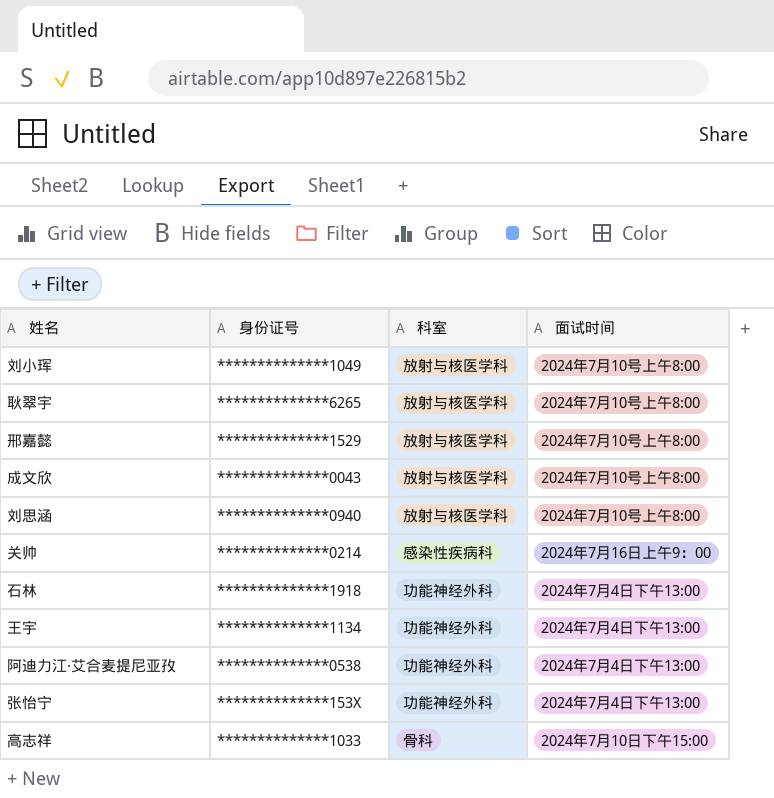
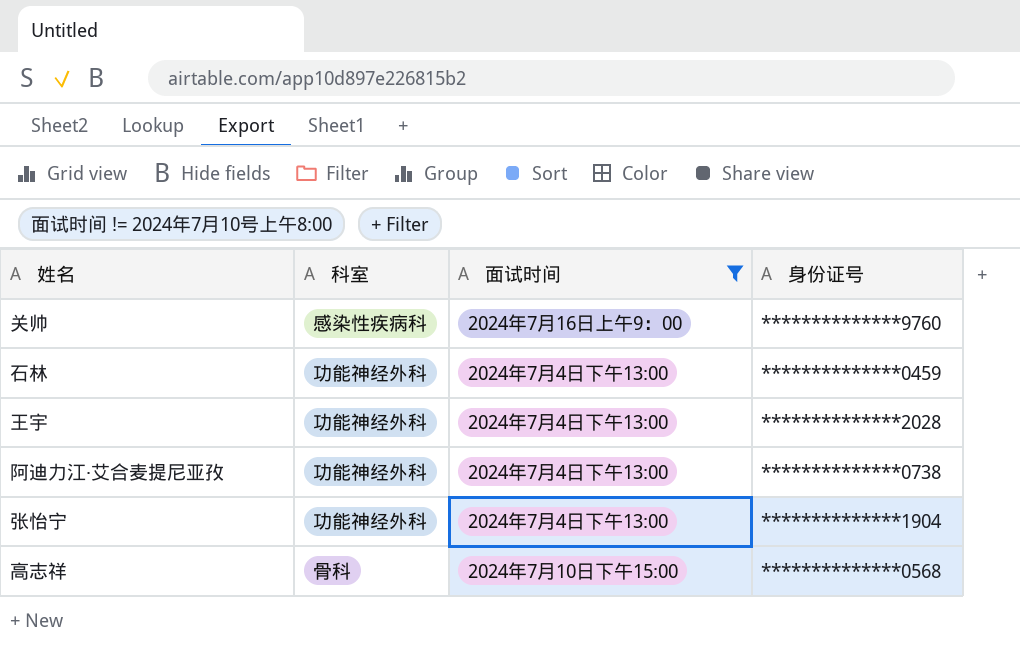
filter: none -> 面试时间 != 2024年7月10号上午8:00
column 身份证号 | position: 2 -> 4
关帅 | 身份证号: **************0214 -> **************9760
石林 | 身份证号: **************1918 -> **************0459
王宇 | 身份证号: **************1134 -> **************2028
阿迪力江·艾合麦提尼亚孜 | 身份证号: **************0538 -> **************0738
张怡宁 | 身份证号: **************153X -> **************1904
高志祥 | 身份证号: **************1033 -> **************0568

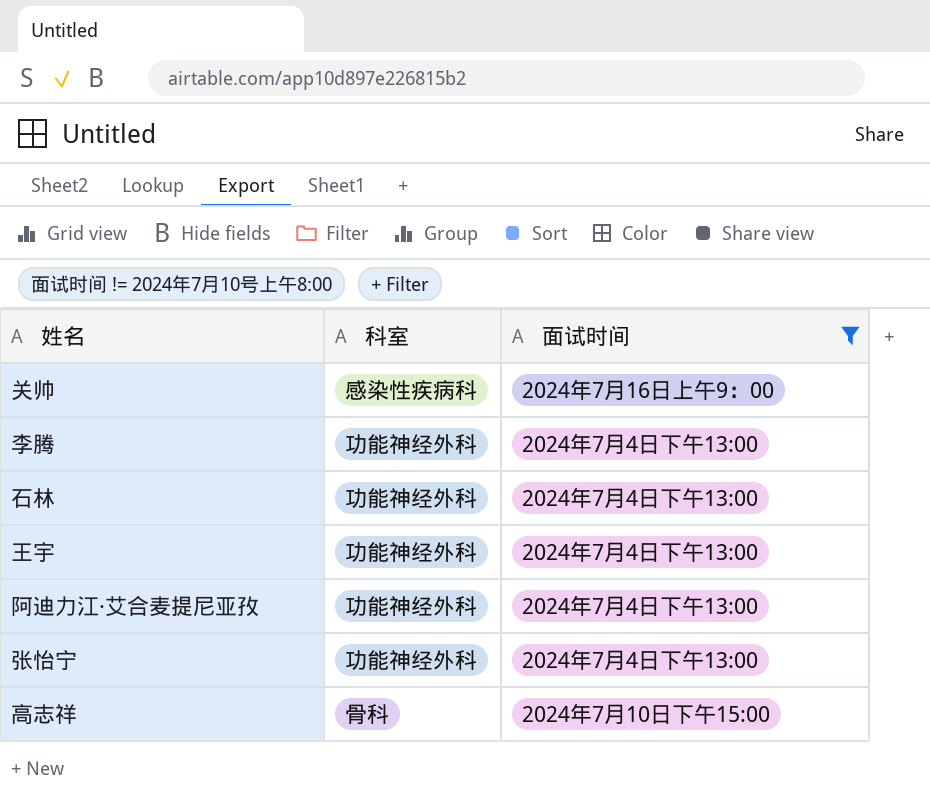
column 身份证号 | position: 4 -> none
row 李腾: none -> 功能神经外科 | 2024年7月4日下午13:00

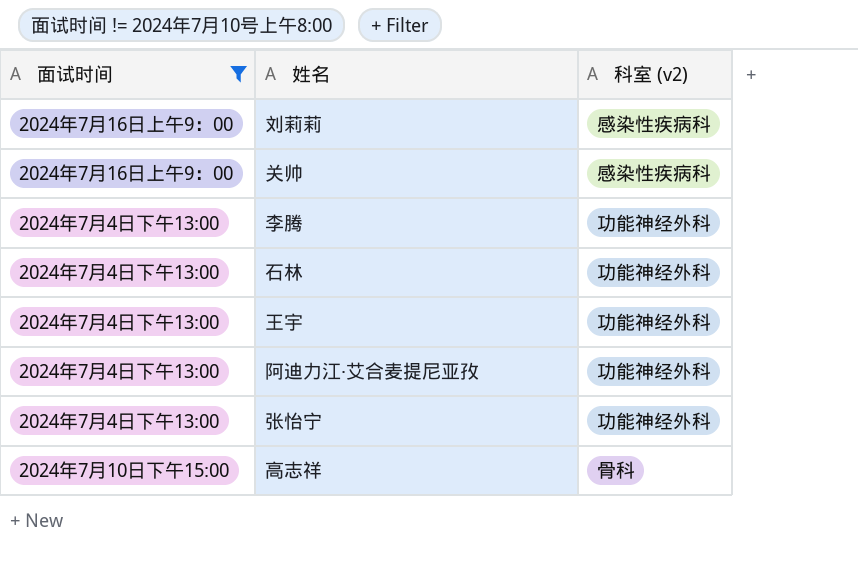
column 面试时间 | position: 3 -> 1
column name: 科室 -> 科室 (v2)
row 刘莉莉: none -> 2024年7月16日上午9：00 | 感染性疾病科

